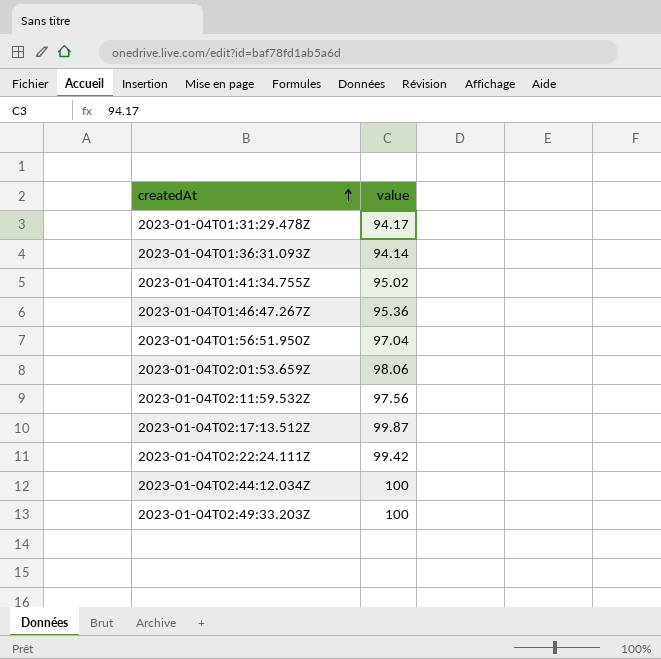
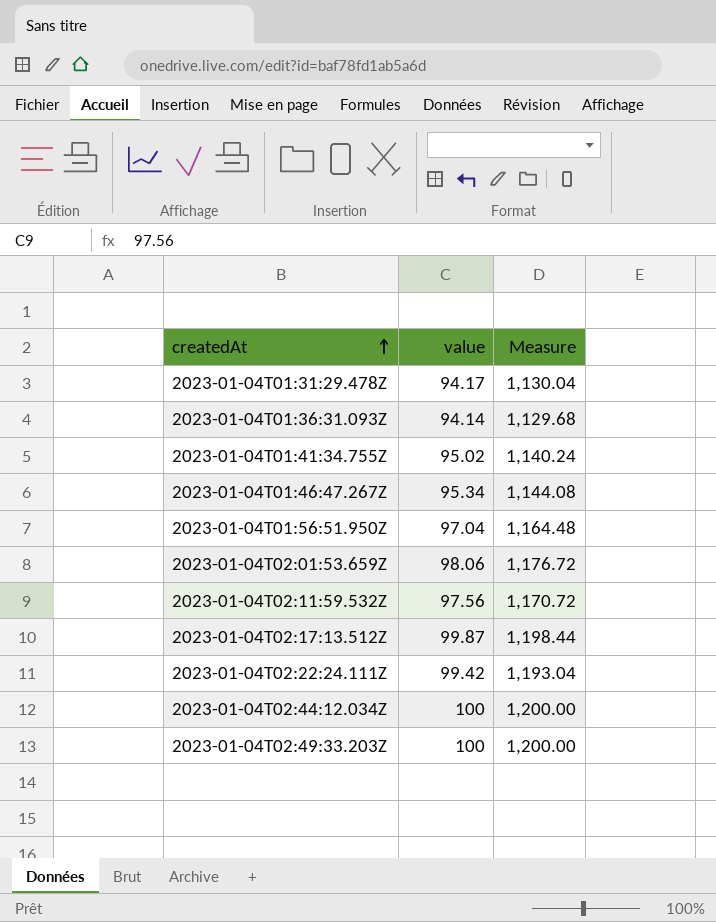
column Measure | formula: none -> [value] * 12
2023-01-04T01:46:47.267Z | value: 95.36 -> 95.34

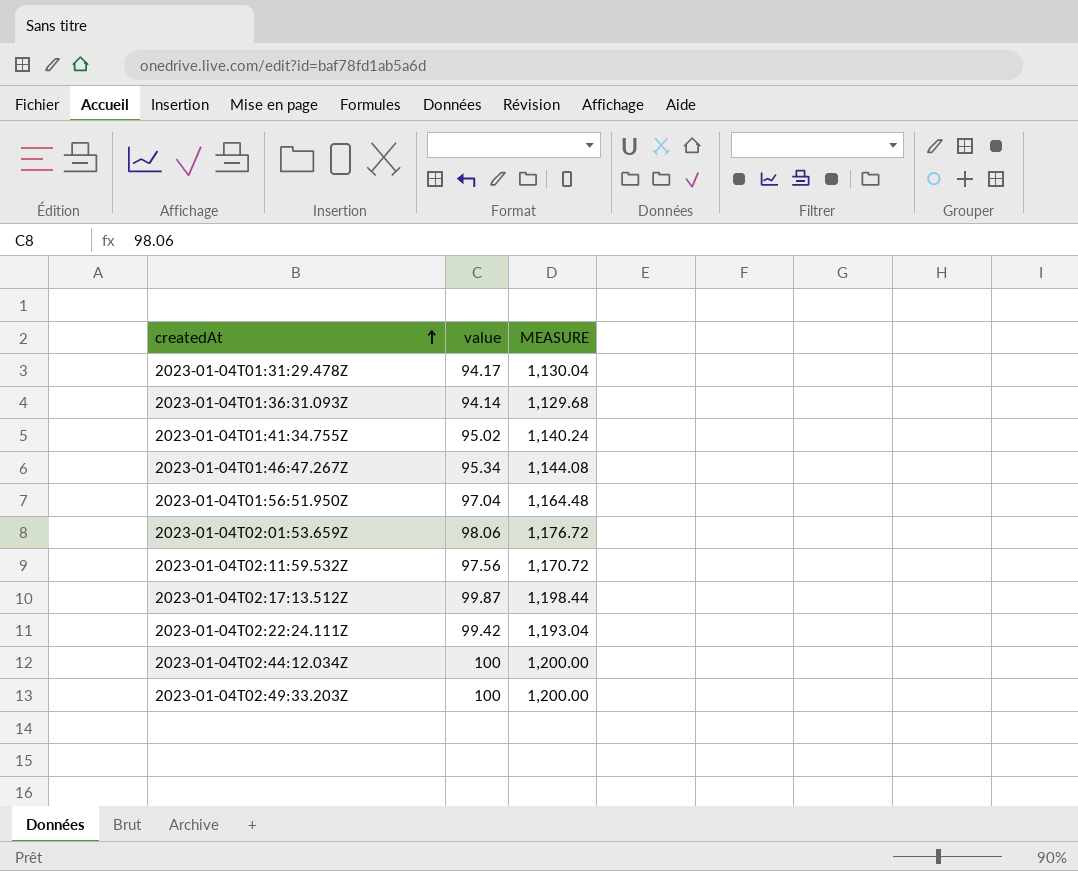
column name: Measure -> MEASURE

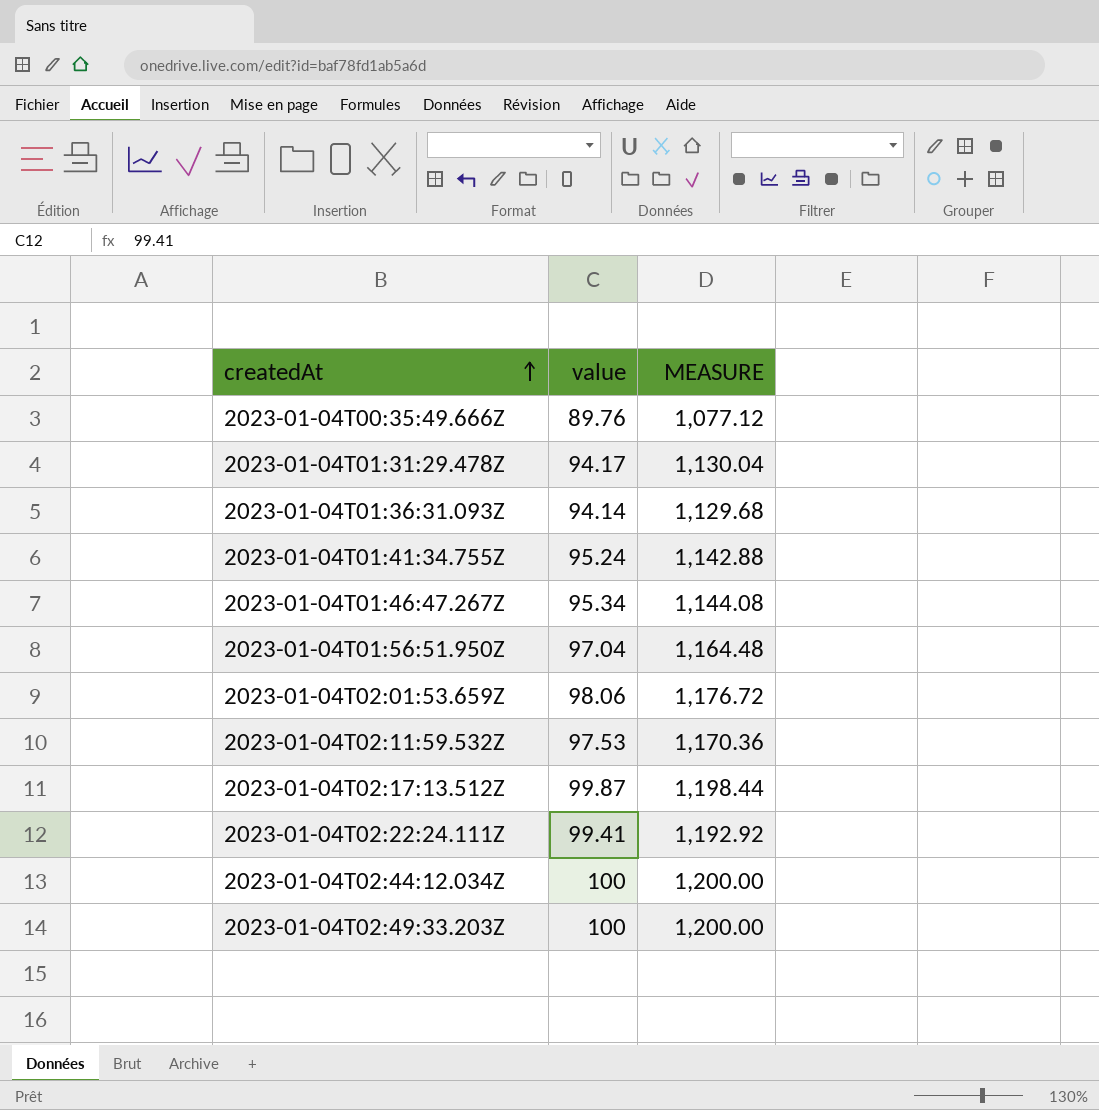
row 2023-01-04T00:35:49.666Z: none -> 89.76 | 1,077.12
2023-01-04T01:41:34.755Z | value: 95.02 -> 95.24
2023-01-04T01:41:34.755Z | MEASURE: 1,140.24 -> 1,142.88
2023-01-04T02:11:59.532Z | value: 97.56 -> 97.53
2023-01-04T02:11:59.532Z | MEASURE: 1,170.72 -> 1,170.36
2023-01-04T02:22:24.111Z | value: 99.42 -> 99.41
2023-01-04T02:22:24.111Z | MEASURE: 1,193.04 -> 1,192.92

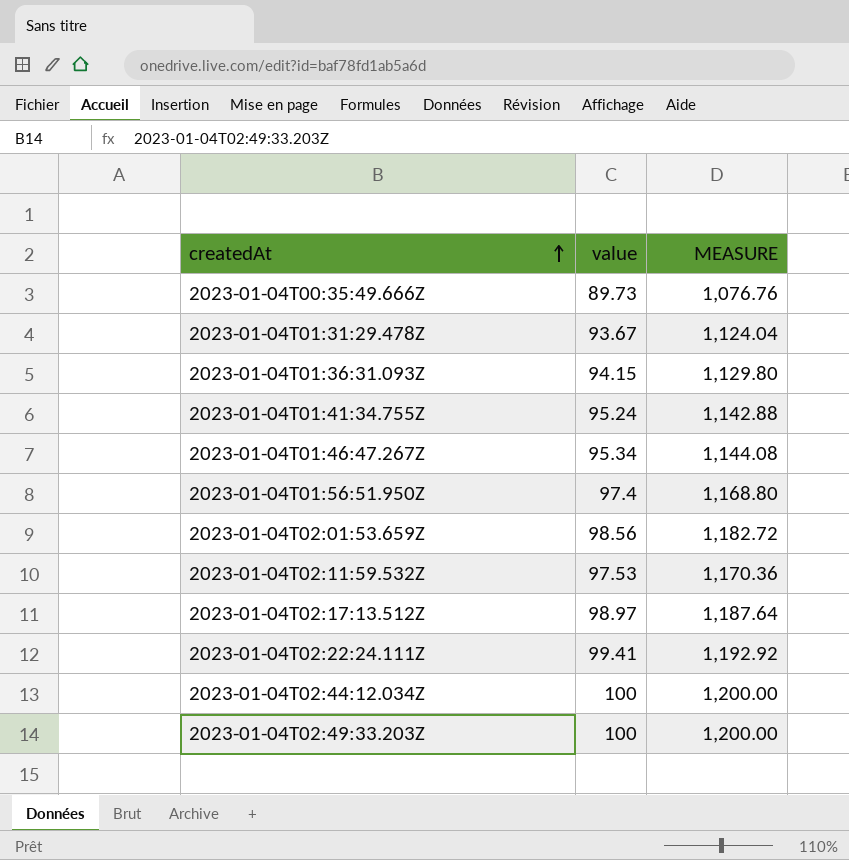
2023-01-04T00:35:49.666Z | value: 89.76 -> 89.73
2023-01-04T00:35:49.666Z | MEASURE: 1,077.12 -> 1,076.76
2023-01-04T01:31:29.478Z | value: 94.17 -> 93.67
2023-01-04T01:31:29.478Z | MEASURE: 1,130.04 -> 1,124.04
2023-01-04T01:36:31.093Z | value: 94.14 -> 94.15
2023-01-04T01:36:31.093Z | MEASURE: 1,129.68 -> 1,129.80
2023-01-04T01:56:51.950Z | value: 97.04 -> 97.4
2023-01-04T01:56:51.950Z | MEASURE: 1,164.48 -> 1,168.80
2023-01-04T02:01:53.659Z | value: 98.06 -> 98.56
2023-01-04T02:01:53.659Z | MEASURE: 1,176.72 -> 1,182.72
2023-01-04T02:17:13.512Z | value: 99.87 -> 98.97
2023-01-04T02:17:13.512Z | MEASURE: 1,198.44 -> 1,187.64

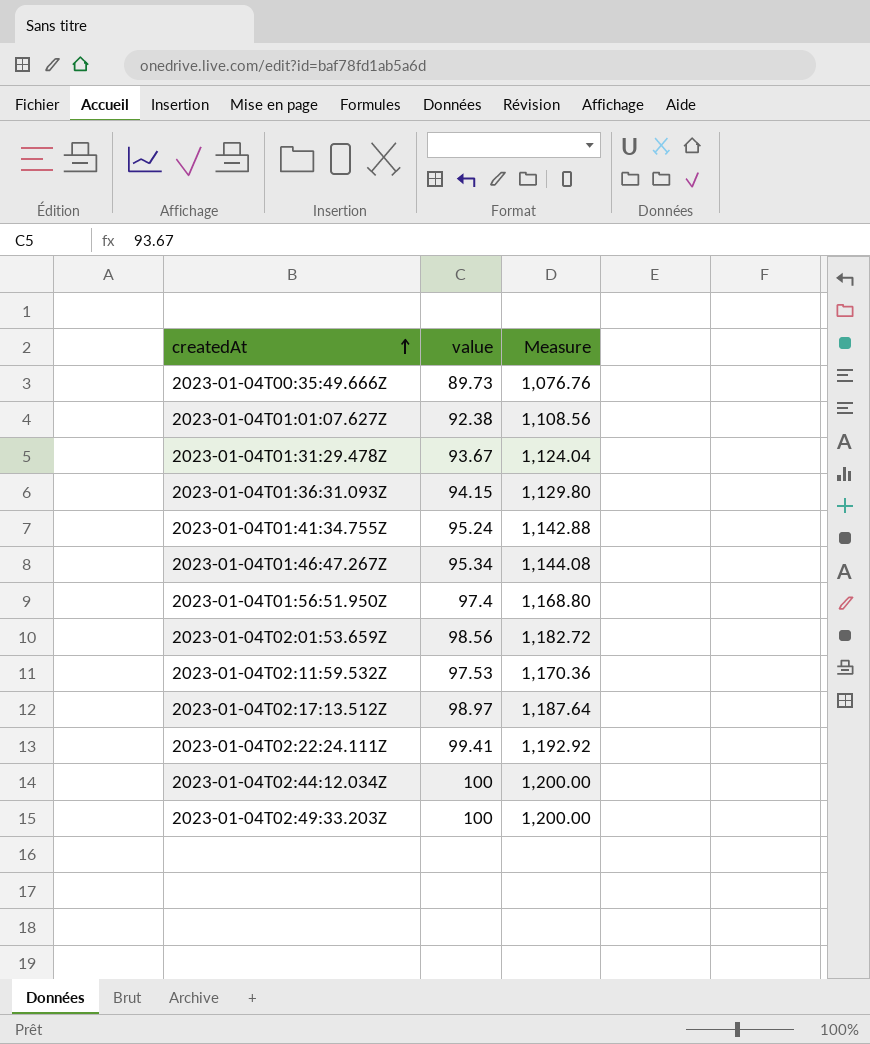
column name: MEASURE -> Measure
row 2023-01-04T01:01:07.627Z: none -> 92.38 | 1,108.56

